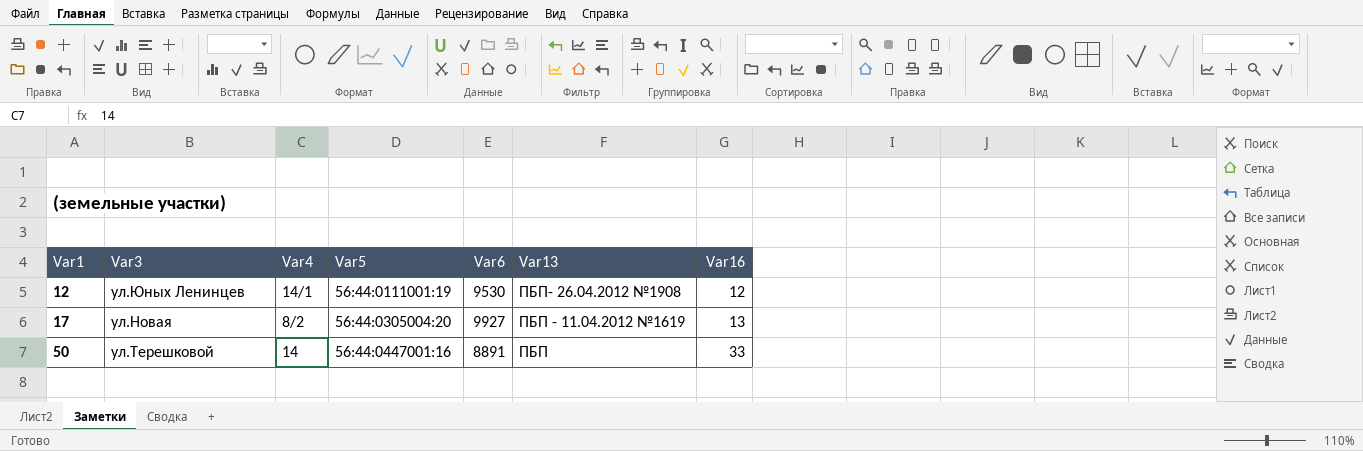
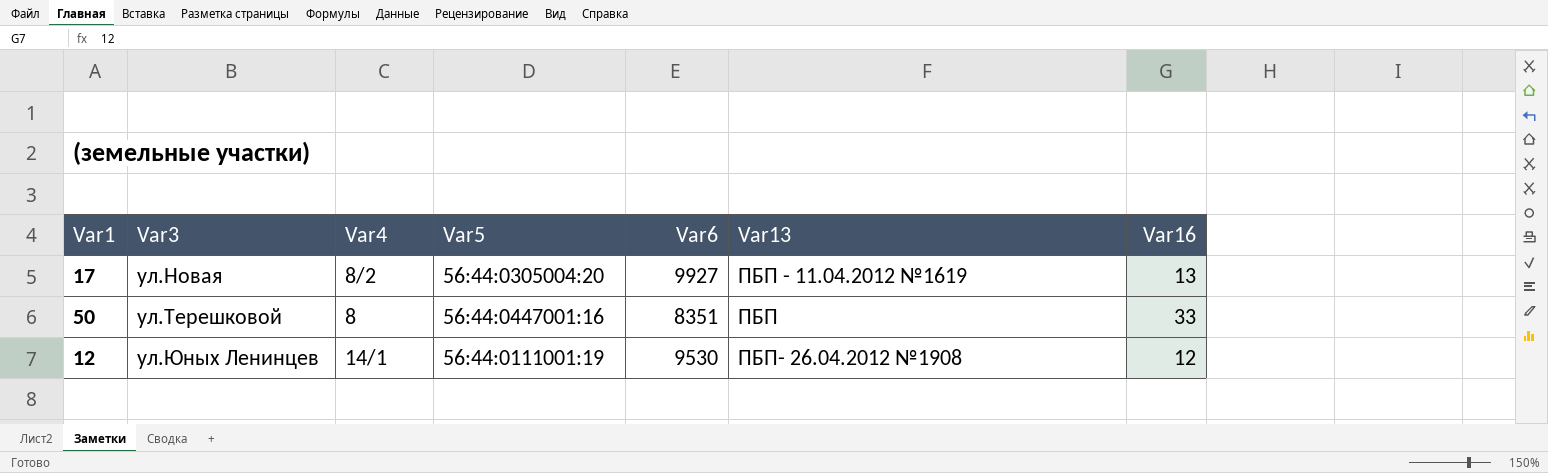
row order: Var1 ascending -> Var3 ascending
50 | Var4: 14 -> 8
50 | Var6: 8891 -> 8351

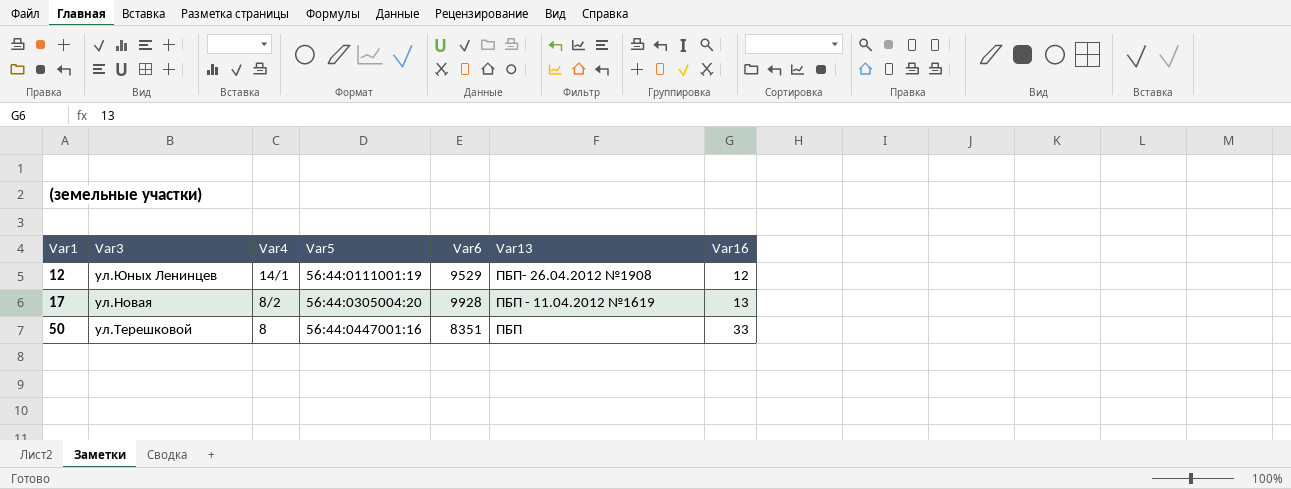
row order: Var3 ascending -> Var1 ascending
12 | Var6: 9530 -> 9529
17 | Var6: 9927 -> 9928

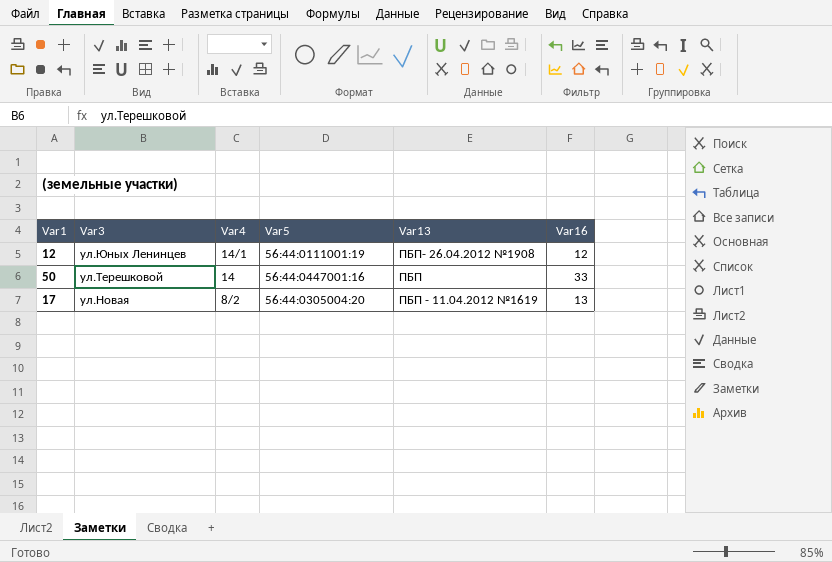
row order: Var1 ascending -> Var3 descending
column Var6 | position: 5 -> none
50 | Var4: 8 -> 14

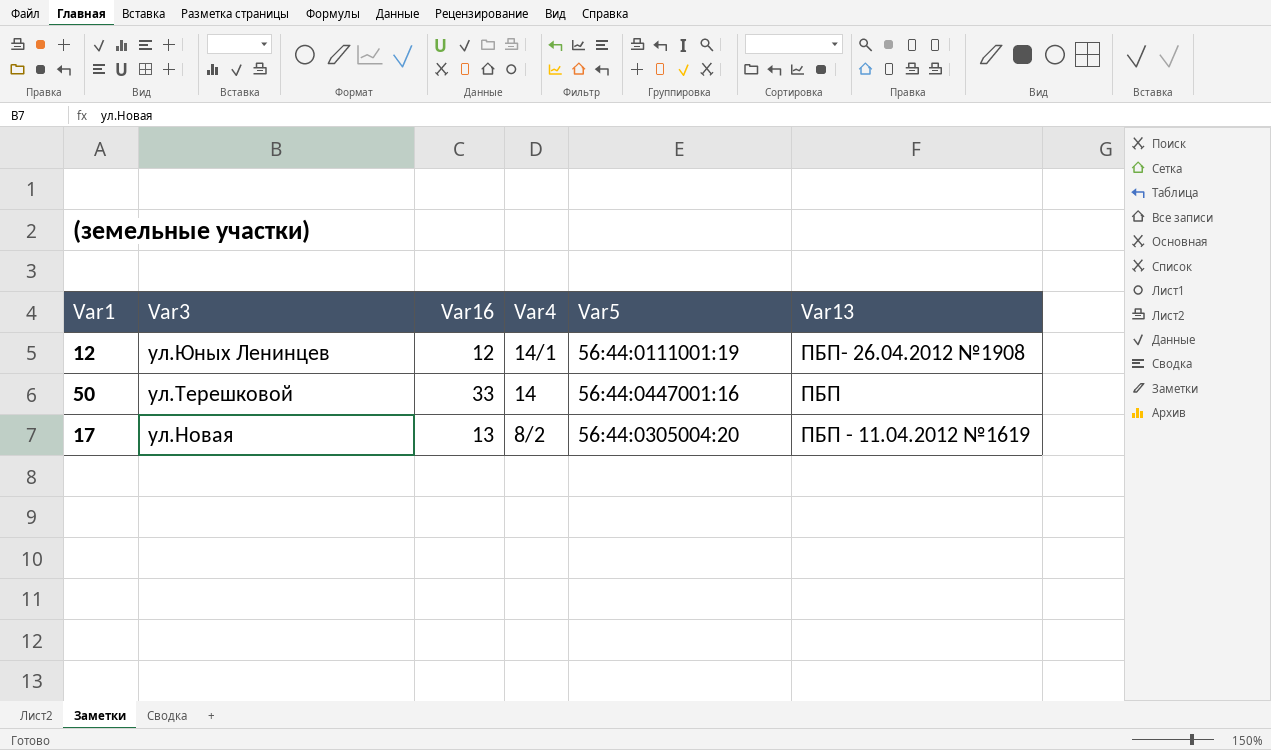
column Var16 | position: 6 -> 3

